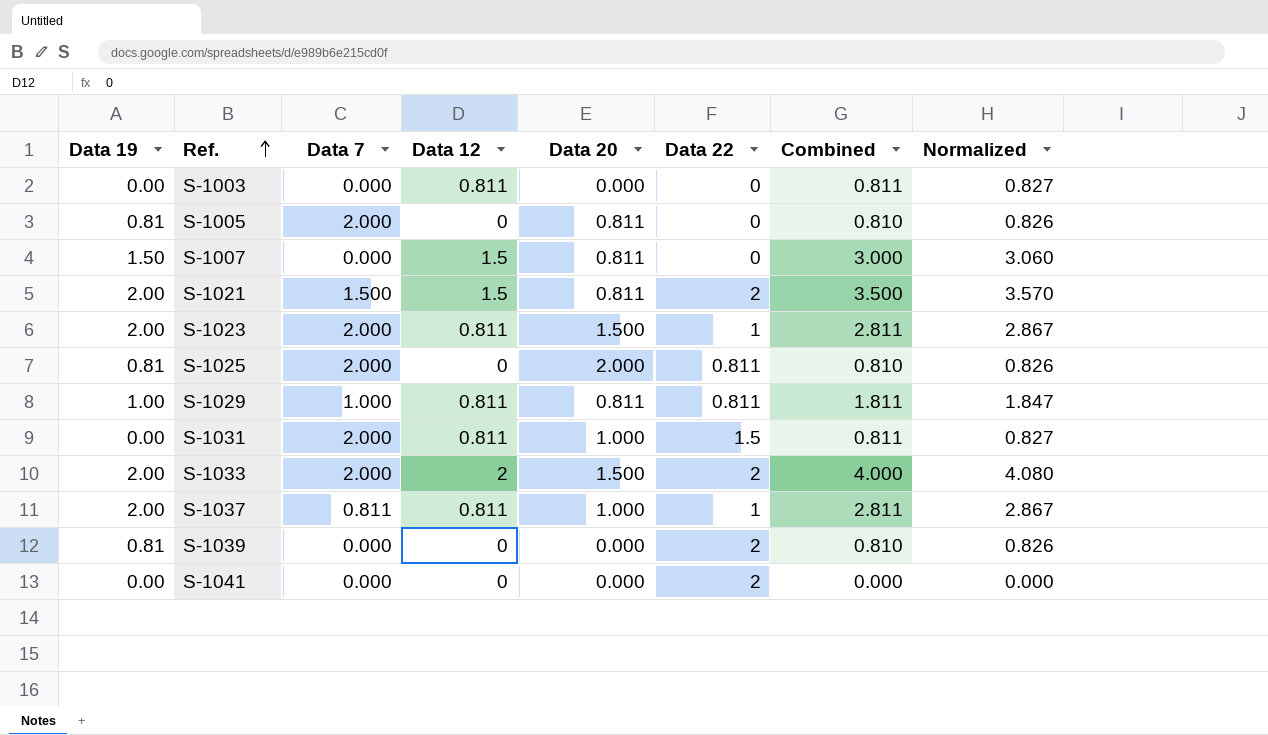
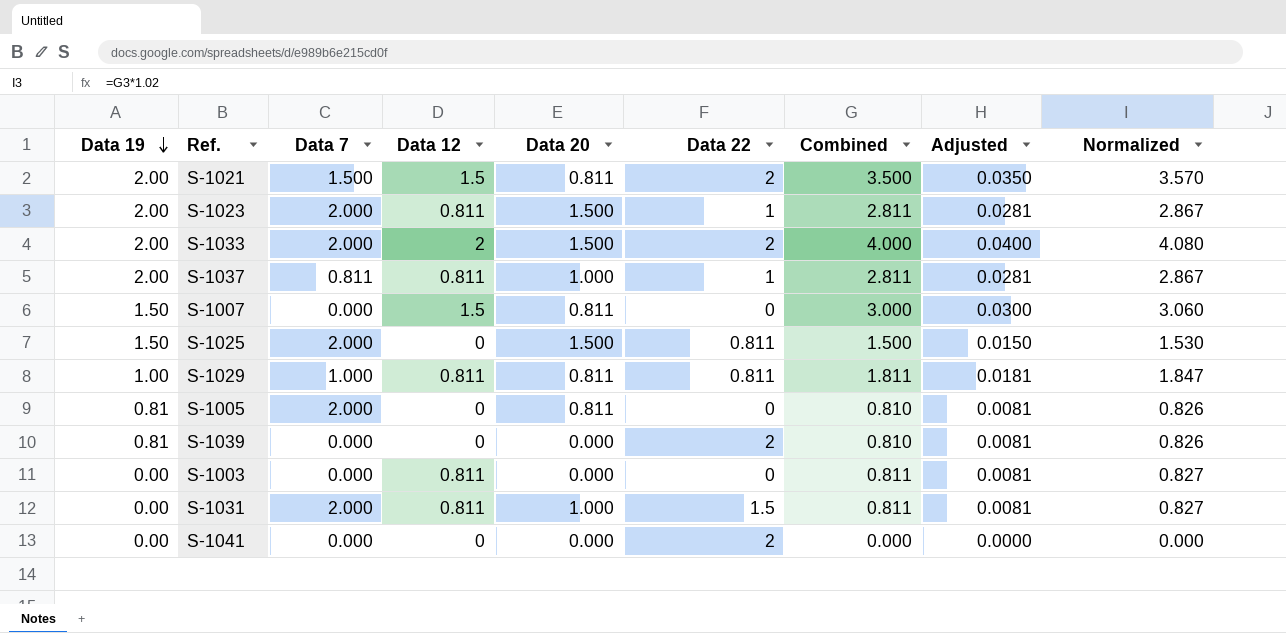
row order: Ref. ascending -> Data 19 descending
column Adjusted | formula: none -> [Combined] * 0.01
S-1025 | Data 19: 0.81 -> 1.50
S-1025 | Data 20: 2.000 -> 1.500
S-1025 | Combined: 0.810 -> 1.500
S-1025 | Normalized: 0.826 -> 1.530

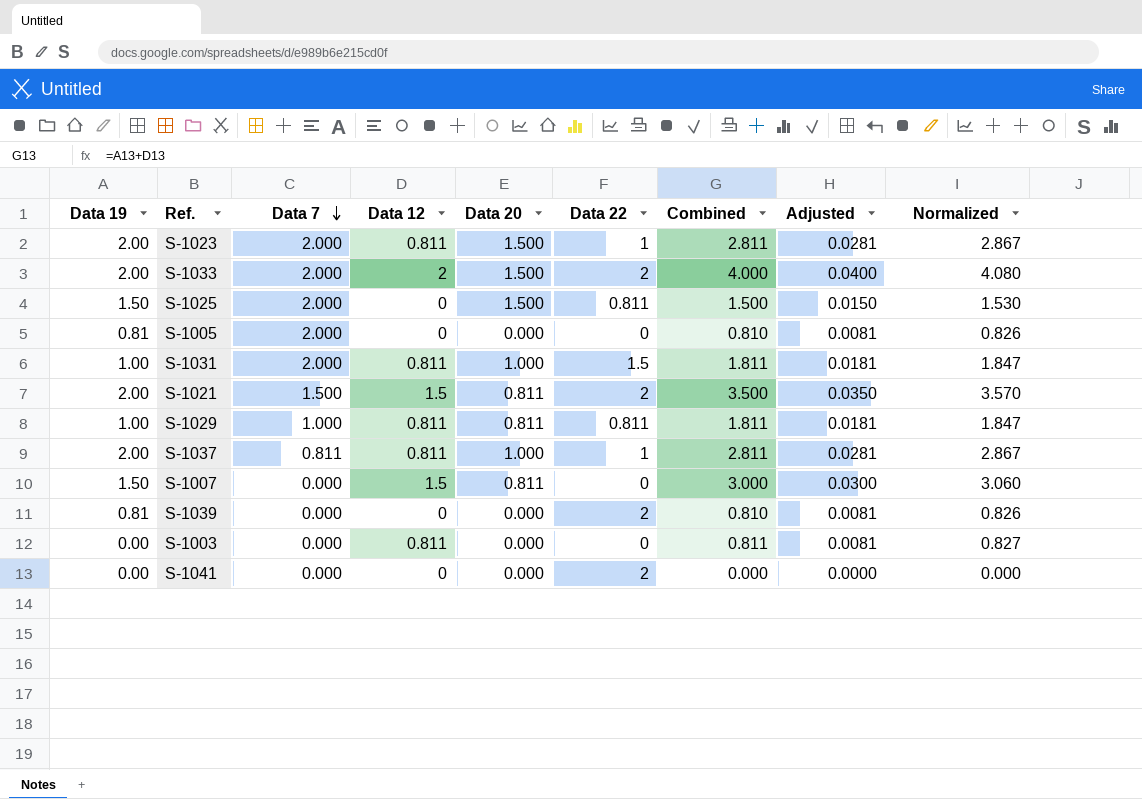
row order: Data 19 descending -> Data 7 descending
S-1005 | Data 20: 0.811 -> 0.000
S-1031 | Data 19: 0.00 -> 1.00
S-1031 | Combined: 0.811 -> 1.811
S-1031 | Adjusted: 0.0081 -> 0.0181
S-1031 | Normalized: 0.827 -> 1.847

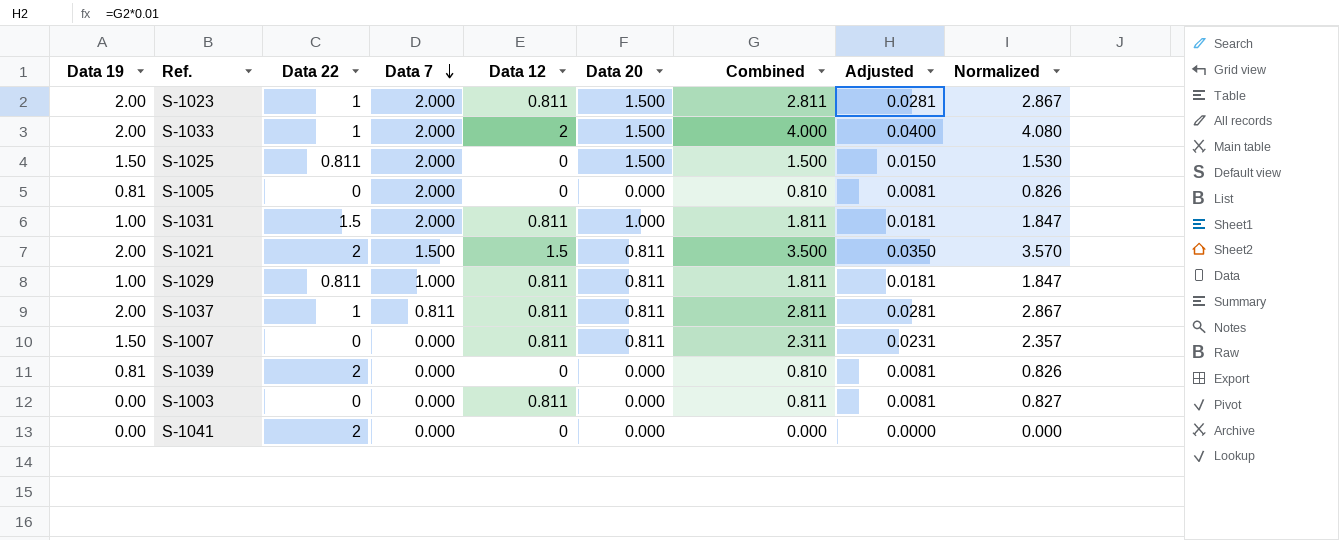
column Data 22 | position: 6 -> 3
S-1033 | Data 22: 2 -> 1
S-1037 | Data 20: 1.000 -> 0.811
S-1007 | Data 12: 1.5 -> 0.811
S-1007 | Combined: 3.000 -> 2.311
S-1007 | Adjusted: 0.0300 -> 0.0231
S-1007 | Normalized: 3.060 -> 2.357

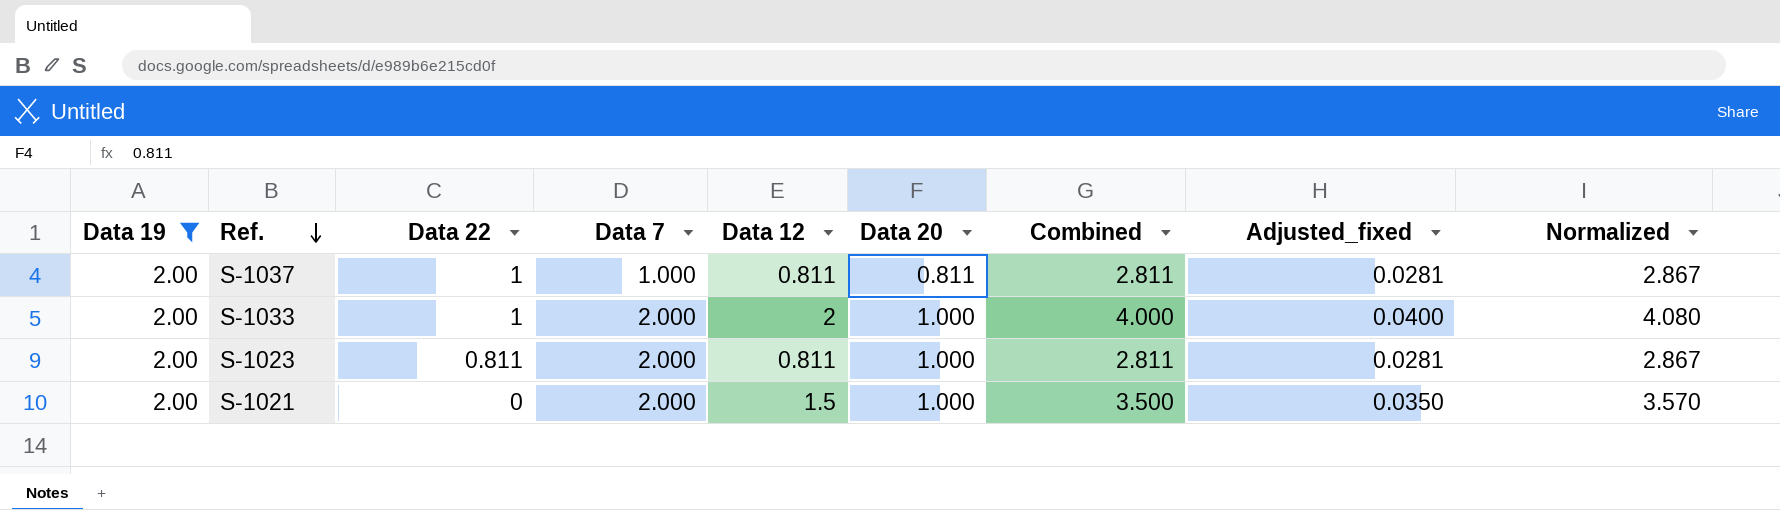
filter: none -> Data 19 = 2.00
row order: Data 7 descending -> Ref. descending
column name: Adjusted -> Adjusted_fixed
S-1037 | Data 7: 0.811 -> 1.000
S-1033 | Data 20: 1.500 -> 1.000
S-1023 | Data 22: 1 -> 0.811
S-1023 | Data 20: 1.500 -> 1.000
S-1021 | Data 22: 2 -> 0
S-1021 | Data 7: 1.500 -> 2.000
S-1021 | Data 20: 0.811 -> 1.000

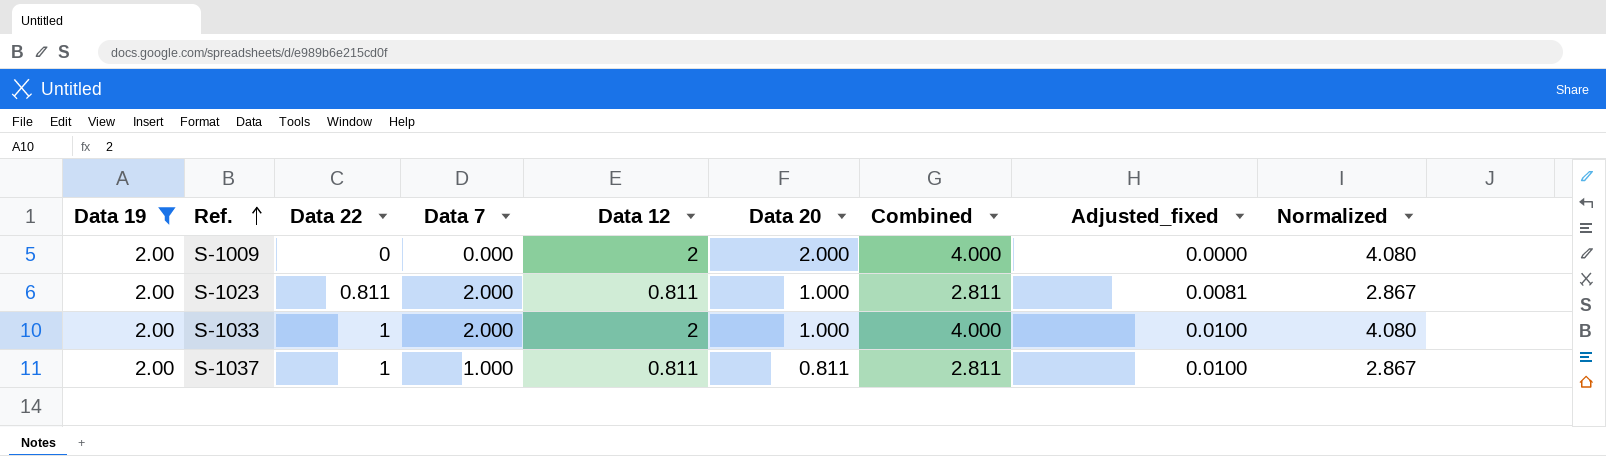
row order: Ref. descending -> Ref. ascending
column Adjusted_fixed | formula: [Combined] * 0.01 -> [Data 22] * 0.01
row S-1021: 2.00 | 0 | 2.000 | 1.5 | 1.000 | 3.500 | 0.0350 | 3.570 -> none
row S-1009: none -> 2.00 | 0 | 0.000 | 2 | 2.000 | 4.000 | 0.0000 | 4.080

